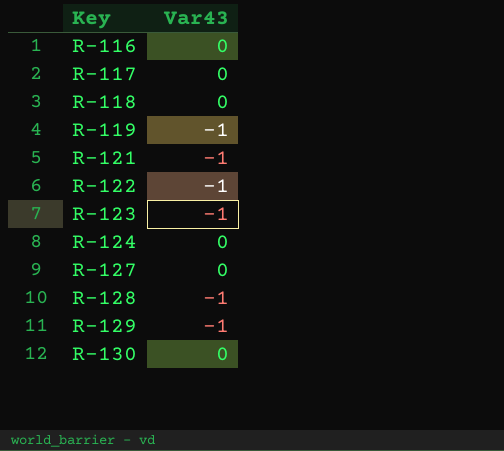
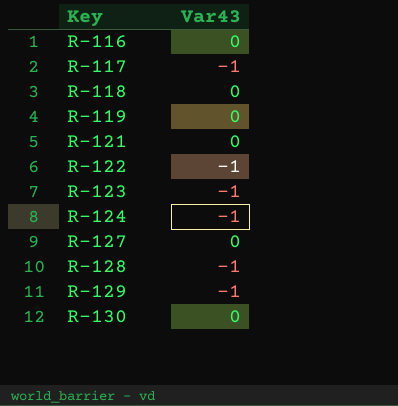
R-117 | Var43: 0 -> -1
R-119 | Var43: -1 -> 0
R-121 | Var43: -1 -> 0
R-124 | Var43: 0 -> -1

